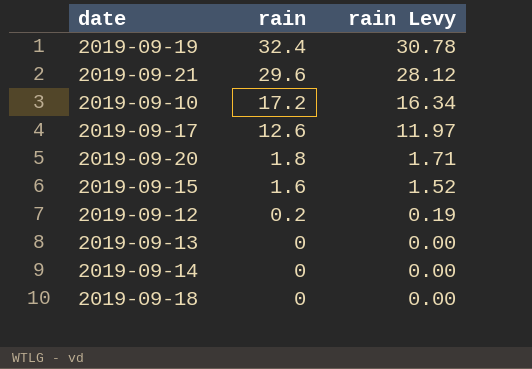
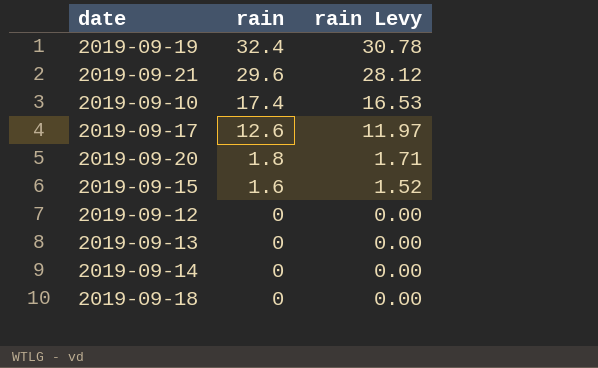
2019-09-10 | rain: 17.2 -> 17.4
2019-09-10 | rain Levy: 16.34 -> 16.53
2019-09-12 | rain: 0.2 -> 0
2019-09-12 | rain Levy: 0.19 -> 0.00

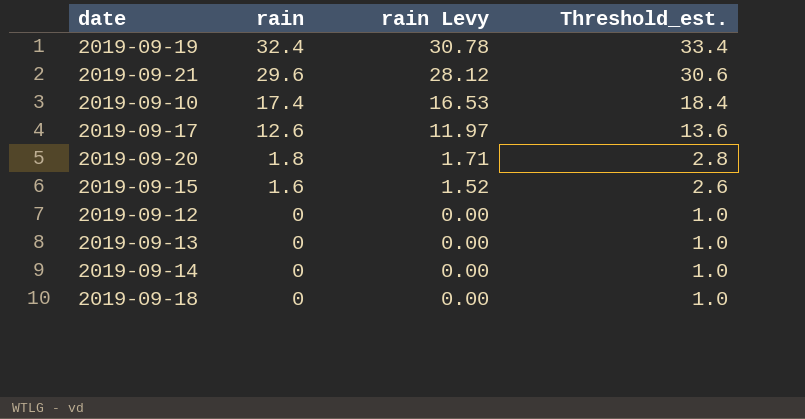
column Threshold_est. | formula: none -> [rain] + 1

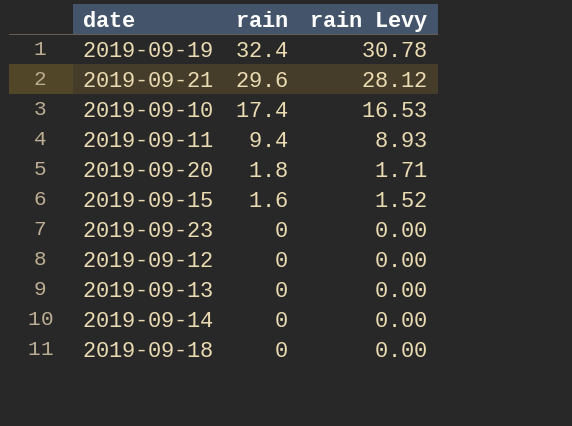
column Threshold_est. | formula: [rain] + 1 -> none
row 2019-09-17: 12.6 | 11.97 | 13.6 -> none
row 2019-09-11: none -> 9.4 | 8.93
row 2019-09-23: none -> 0 | 0.00

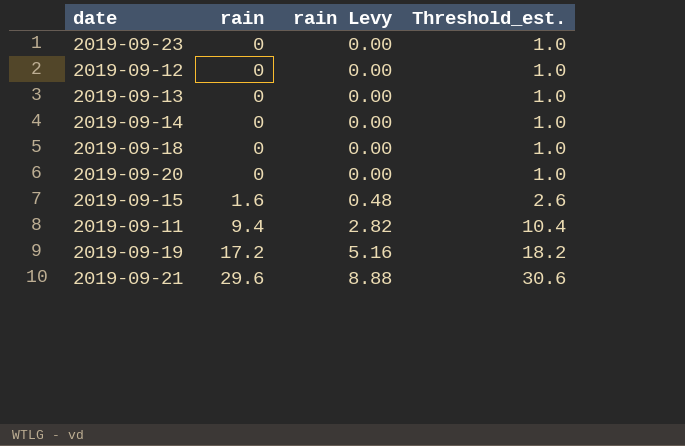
row order: rain descending -> rain ascending
column rain Levy | formula: [rain] * 0.95 -> [rain] * 0.3
column Threshold_est. | formula: none -> [rain] + 1
row 2019-09-10: 17.4 | 16.53 -> none
2019-09-20 | rain: 1.8 -> 0
2019-09-19 | rain: 32.4 -> 17.2

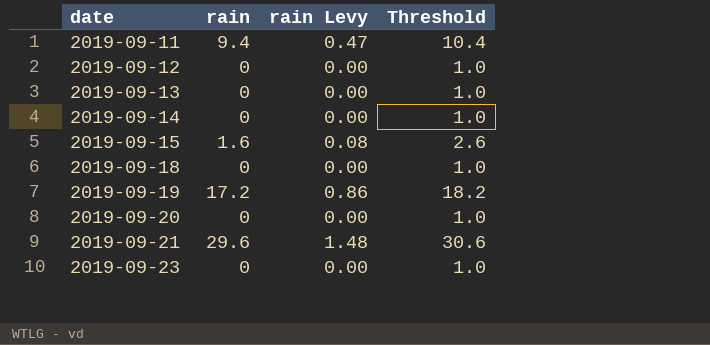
row order: rain ascending -> date ascending
column rain Levy | formula: [rain] * 0.3 -> [rain] * 0.05
column name: Threshold_est. -> Threshold

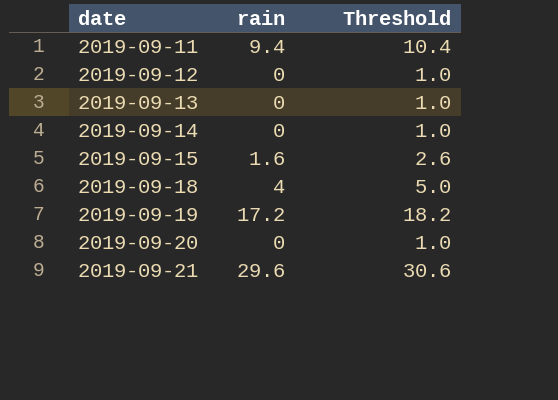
column rain Levy | formula: [rain] * 0.05 -> none
row 2019-09-23: 0 | 0.00 | 1.0 -> none
2019-09-18 | rain: 0 -> 4
2019-09-18 | Threshold: 1.0 -> 5.0

